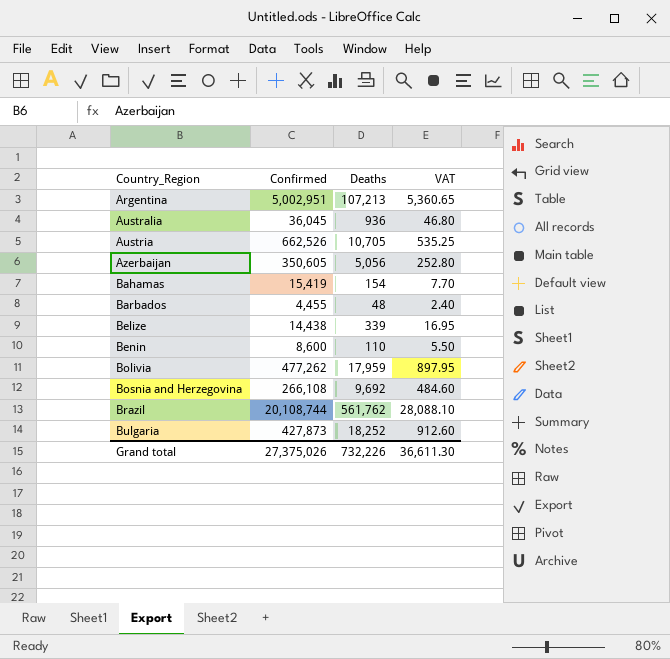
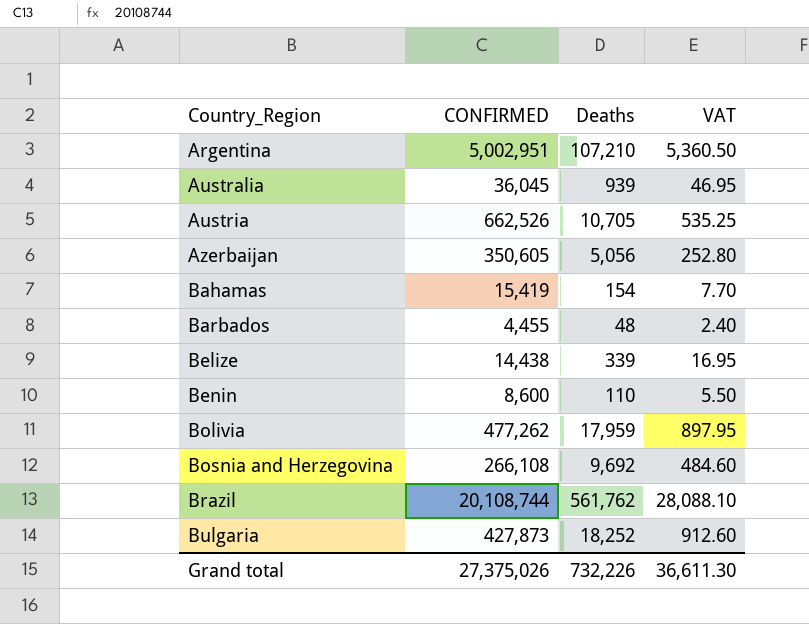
column name: Confirmed -> CONFIRMED
Argentina | Deaths: 107,213 -> 107,210
Argentina | VAT: 5,360.65 -> 5,360.50
Australia | Deaths: 936 -> 939
Australia | VAT: 46.80 -> 46.95

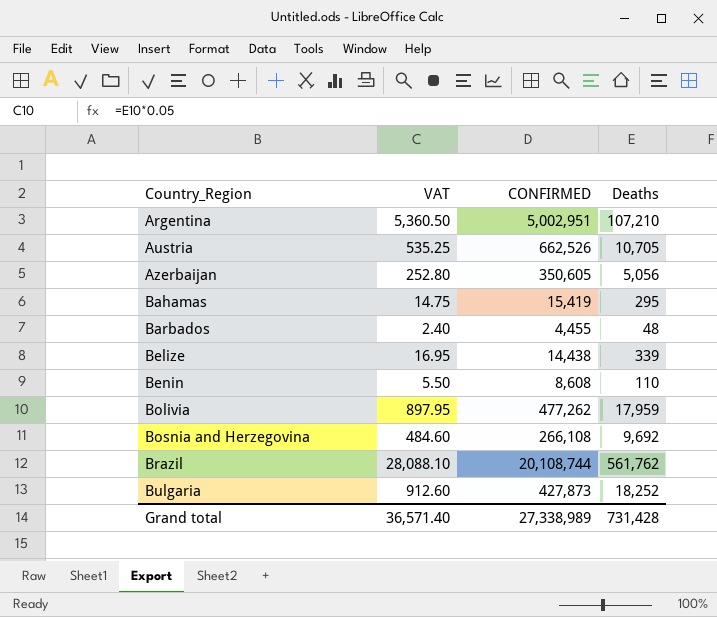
column VAT | position: 4 -> 2
row Australia: 36,045 | 939 | 46.95 -> none
Bahamas | VAT: 7.70 -> 14.75
Bahamas | Deaths: 154 -> 295
Benin | CONFIRMED: 8,600 -> 8,608
Grand total | VAT: 36,611.30 -> 36,571.40
Grand total | CONFIRMED: 27,375,026 -> 27,338,989
Grand total | Deaths: 732,226 -> 731,428

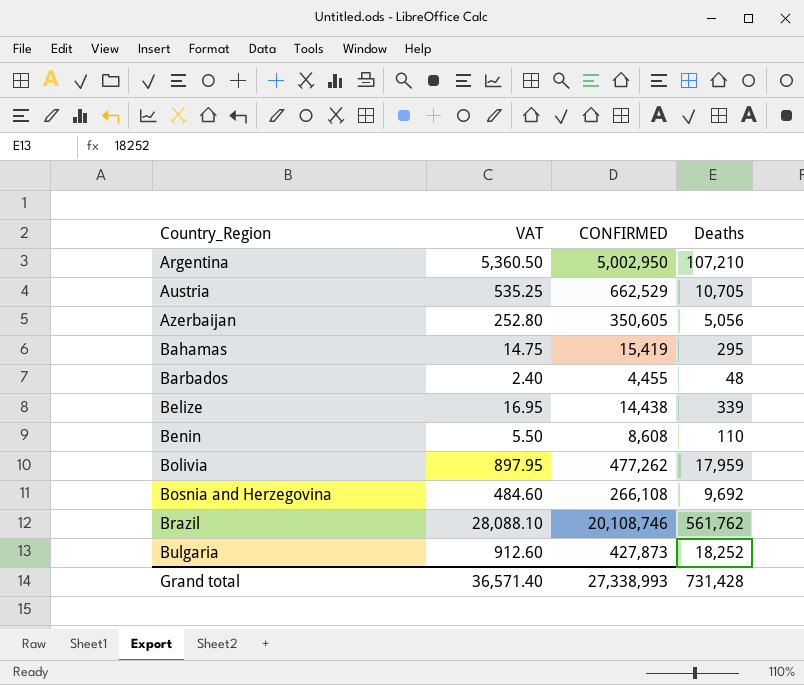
Argentina | CONFIRMED: 5,002,951 -> 5,002,950
Austria | CONFIRMED: 662,526 -> 662,529
Brazil | CONFIRMED: 20,108,744 -> 20,108,746
Grand total | CONFIRMED: 27,338,989 -> 27,338,993

